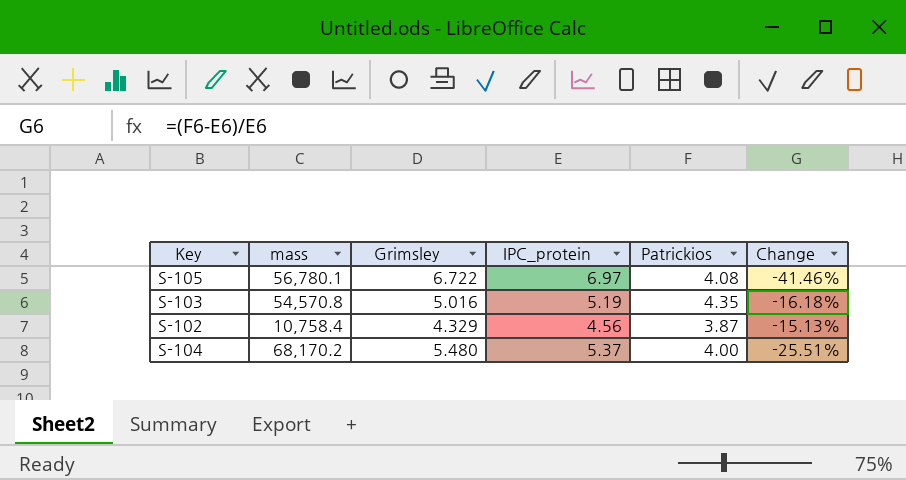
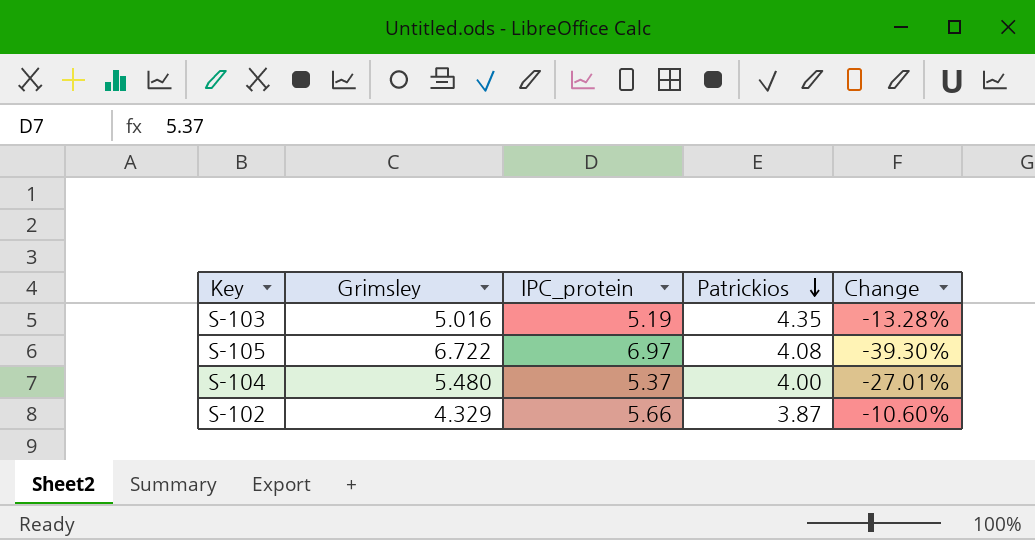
row order: none -> Patrickios descending
column mass | position: 2 -> none
column Change | formula: ([Patrickios] - [IPC_protein]) / [IPC_protein] -> ([Patrickios] - [Grimsley]) / [Grimsley]
S-102 | IPC_protein: 4.56 -> 5.66

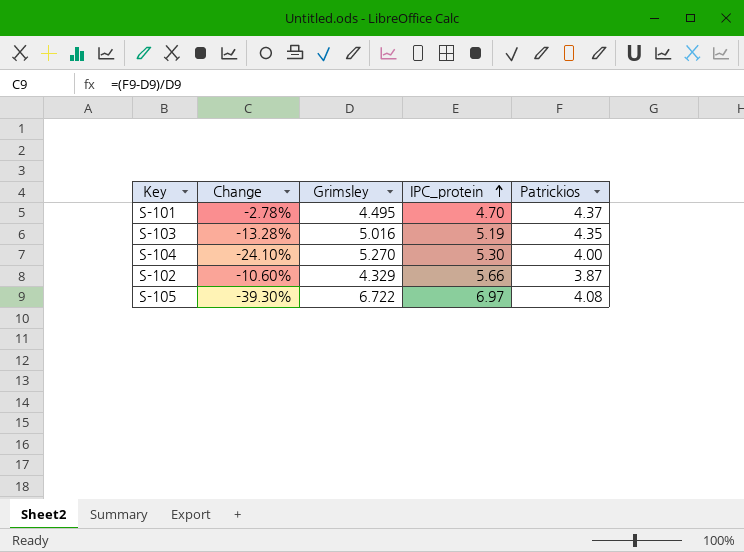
row order: Patrickios descending -> IPC_protein ascending
column Change | position: 5 -> 2
row S-101: none -> -2.78% | 4.495 | 4.70 | 4.37
S-104 | Change: -27.01% -> -24.10%
S-104 | Grimsley: 5.480 -> 5.270
S-104 | IPC_protein: 5.37 -> 5.30

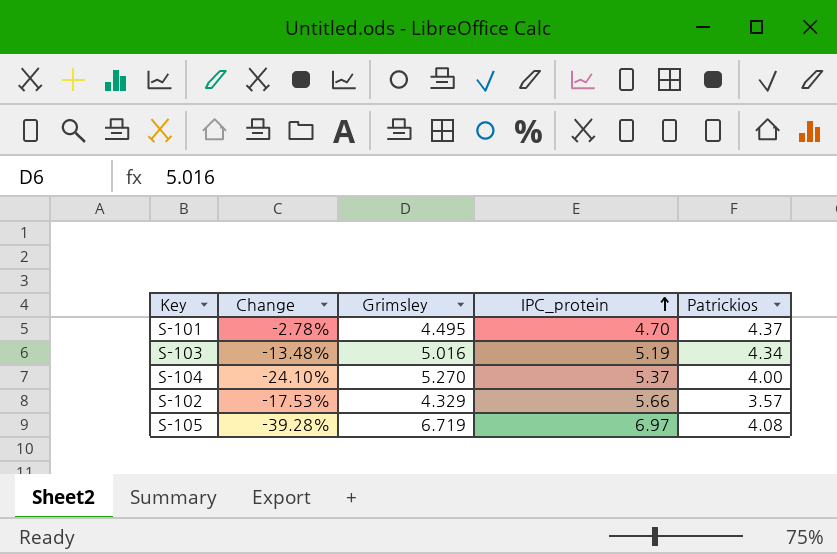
S-103 | Change: -13.28% -> -13.48%
S-103 | Patrickios: 4.35 -> 4.34
S-104 | IPC_protein: 5.30 -> 5.37
S-102 | Change: -10.60% -> -17.53%
S-102 | Patrickios: 3.87 -> 3.57
S-105 | Change: -39.30% -> -39.28%
S-105 | Grimsley: 6.722 -> 6.719

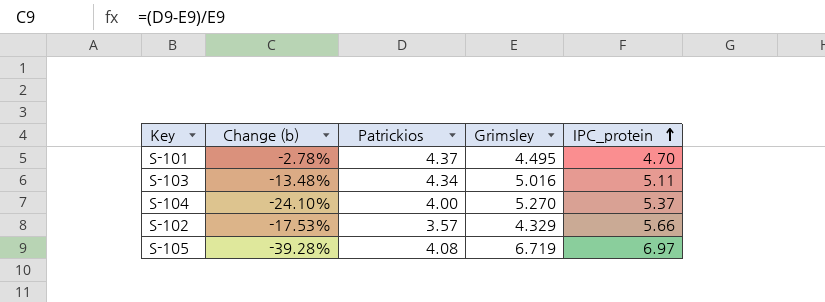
column name: Change -> Change (b)
column Patrickios | position: 5 -> 3
S-103 | IPC_protein: 5.19 -> 5.11

